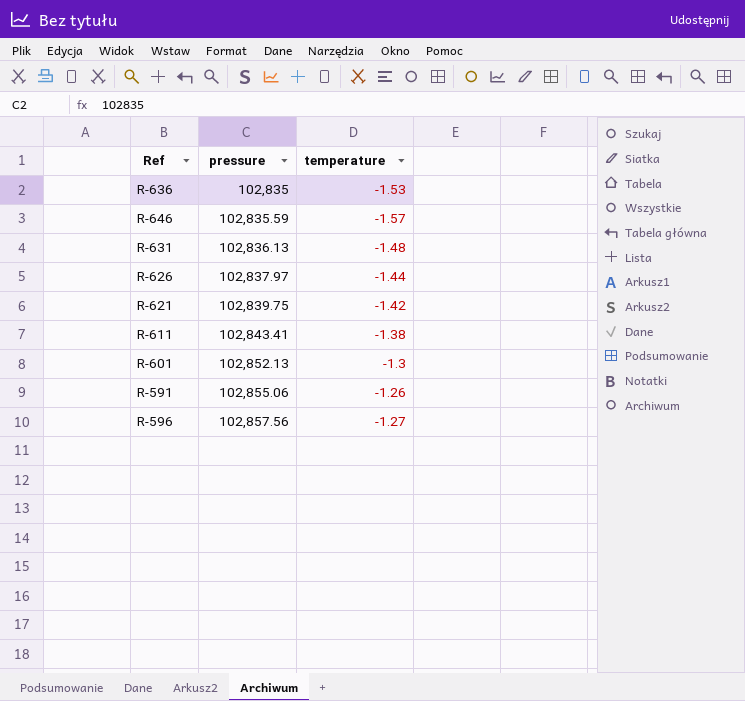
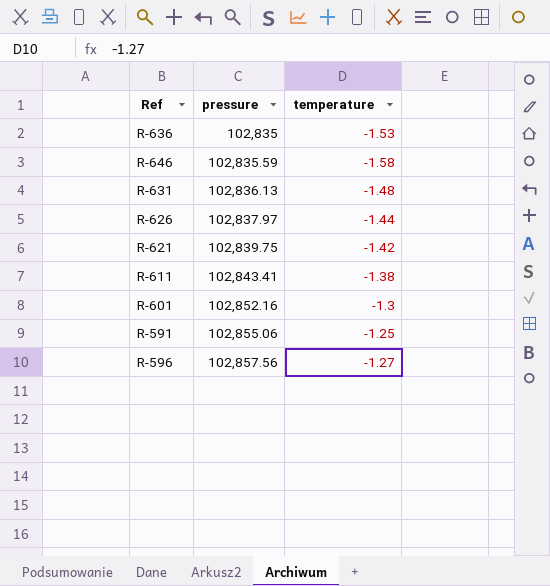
R-646 | temperature: -1.57 -> -1.58
R-601 | pressure: 102,852.13 -> 102,852.16
R-591 | temperature: -1.26 -> -1.25

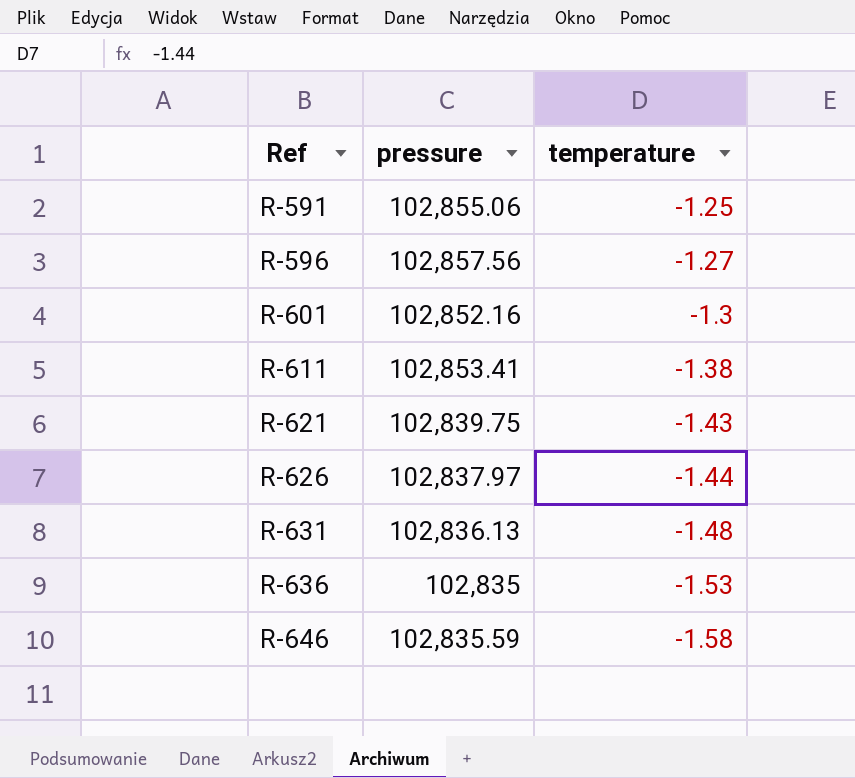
row order: pressure ascending -> Ref ascending
R-611 | pressure: 102,843.41 -> 102,853.41
R-621 | temperature: -1.42 -> -1.43

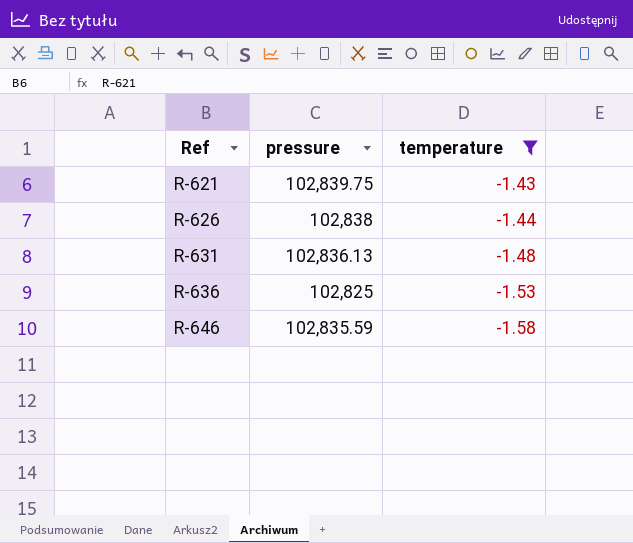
filter: none -> temperature <= -1.43
R-626 | pressure: 102,837.97 -> 102,838
R-636 | pressure: 102,835 -> 102,825

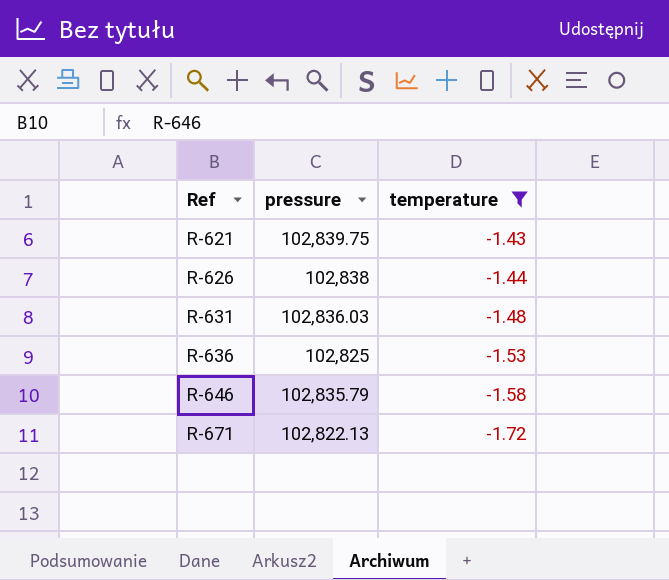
R-631 | pressure: 102,836.13 -> 102,836.03
R-646 | pressure: 102,835.59 -> 102,835.79
row R-671: none -> 102,822.13 | -1.72

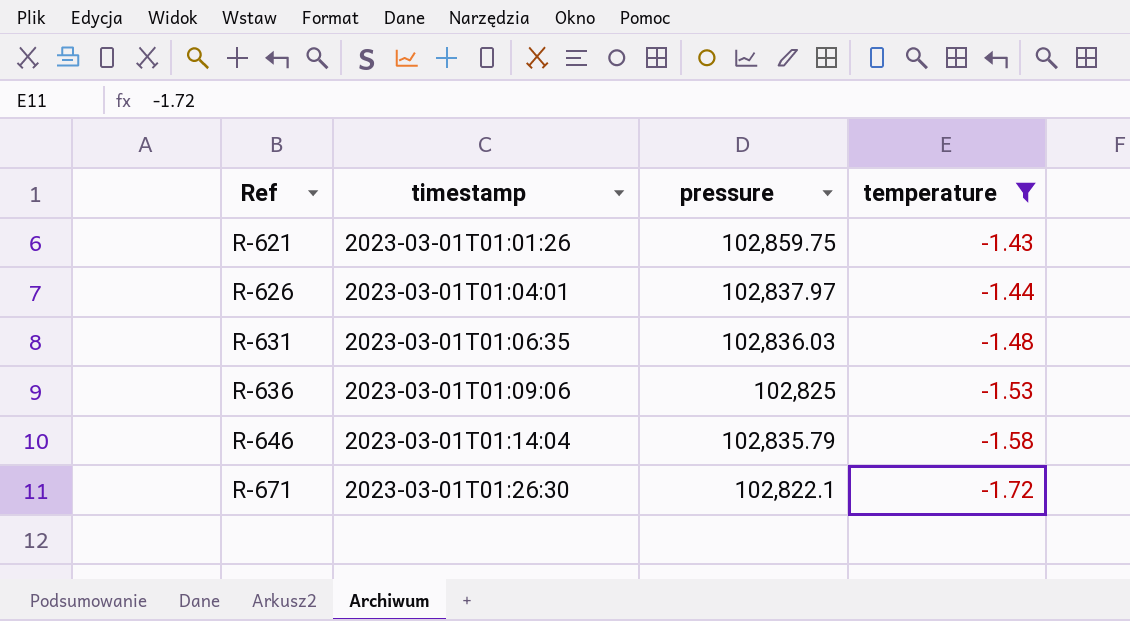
column timestamp | position: none -> 2
R-621 | pressure: 102,839.75 -> 102,859.75
R-626 | pressure: 102,838 -> 102,837.97
R-671 | pressure: 102,822.13 -> 102,822.1

